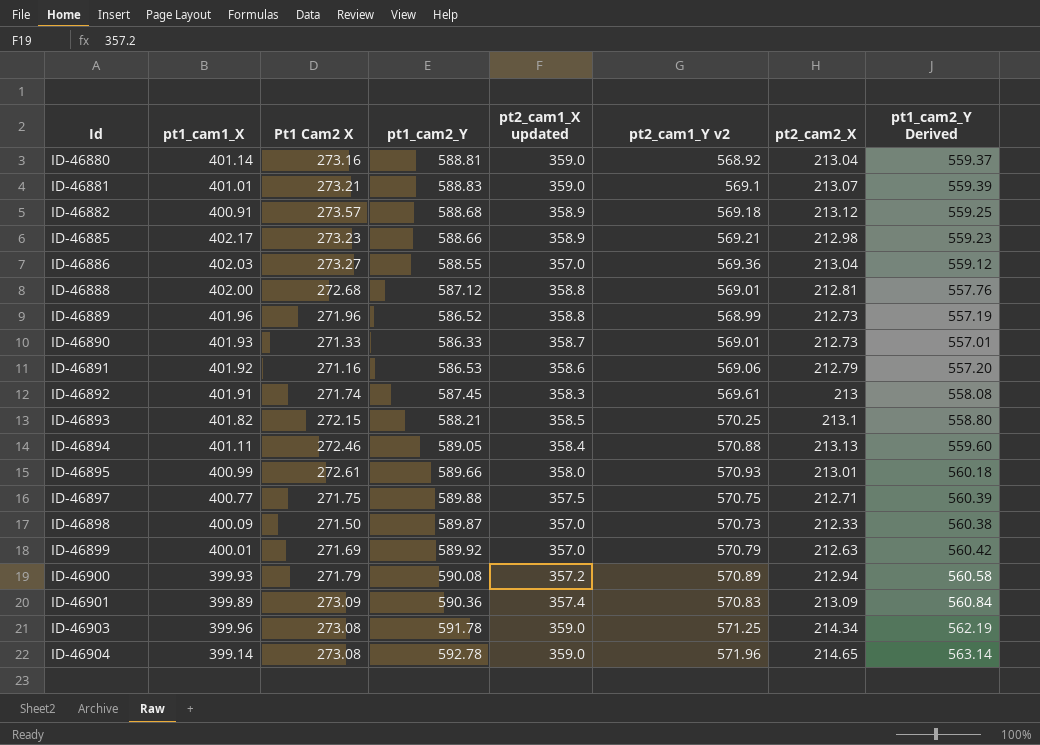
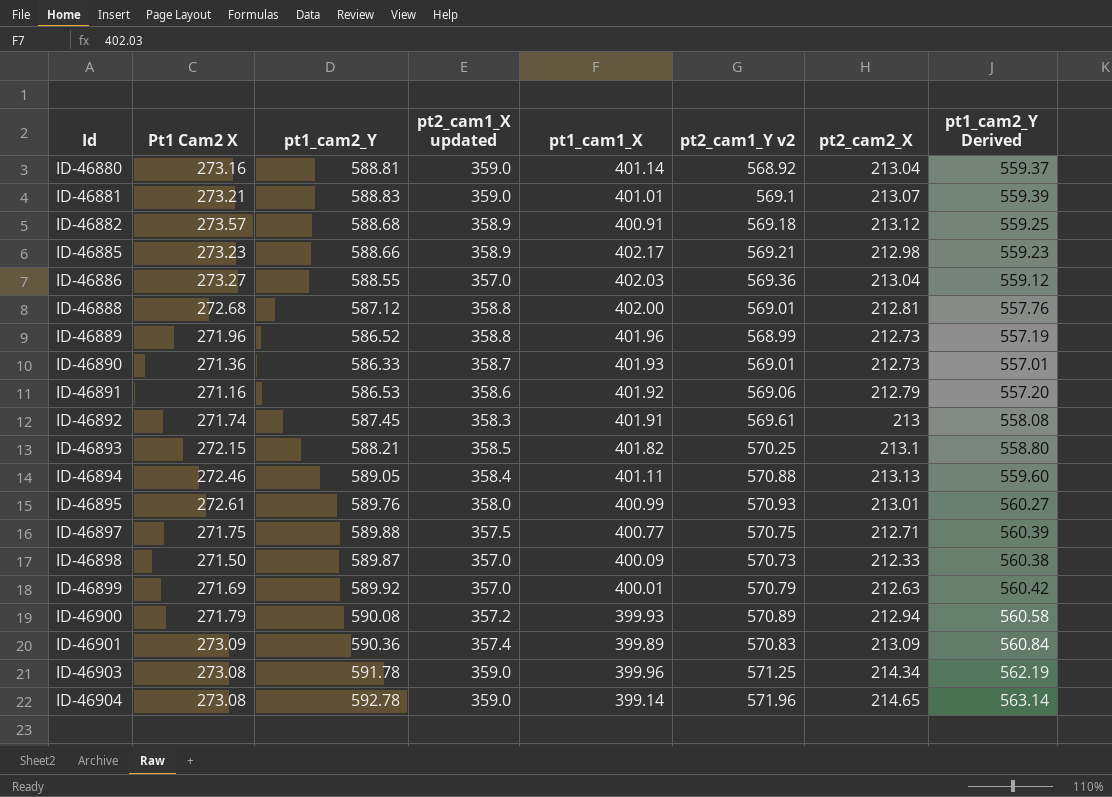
column pt1_cam1_X | position: 2 -> 5
ID-46890 | Pt1 Cam2 X: 271.33 -> 271.36
ID-46895 | pt1_cam2_Y: 589.66 -> 589.76
ID-46895 | pt1_cam2_Y Derived: 560.18 -> 560.27

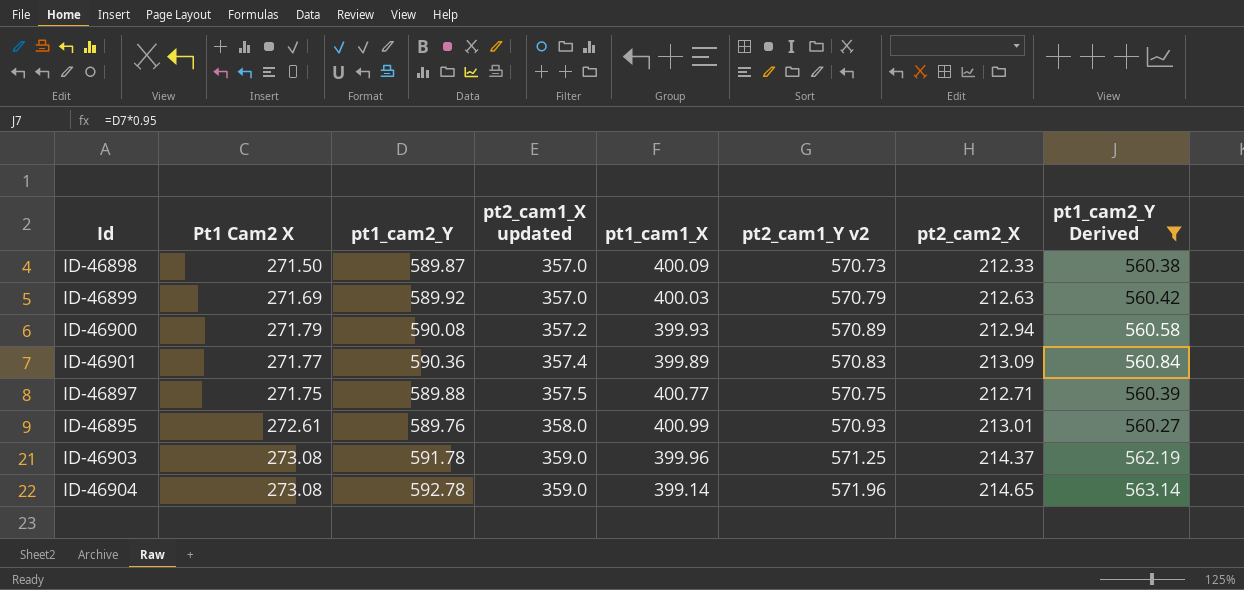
filter: none -> pt1_cam2_Y Derived >= 560.27
row order: Id ascending -> pt2_cam1_X updated ascending
ID-46899 | pt1_cam1_X: 400.01 -> 400.03
ID-46901 | Pt1 Cam2 X: 273.09 -> 271.77
ID-46903 | pt2_cam2_X: 214.34 -> 214.37

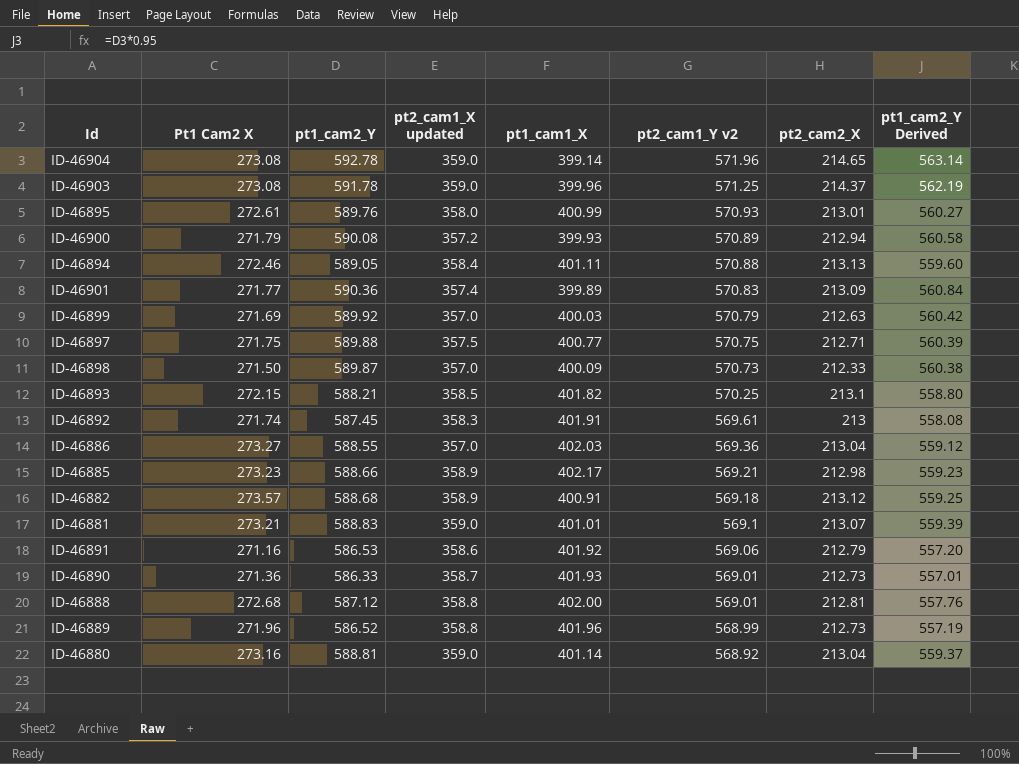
filter: pt1_cam2_Y Derived >= 560.27 -> none
row order: pt2_cam1_X updated ascending -> pt2_cam1_Y v2 descending

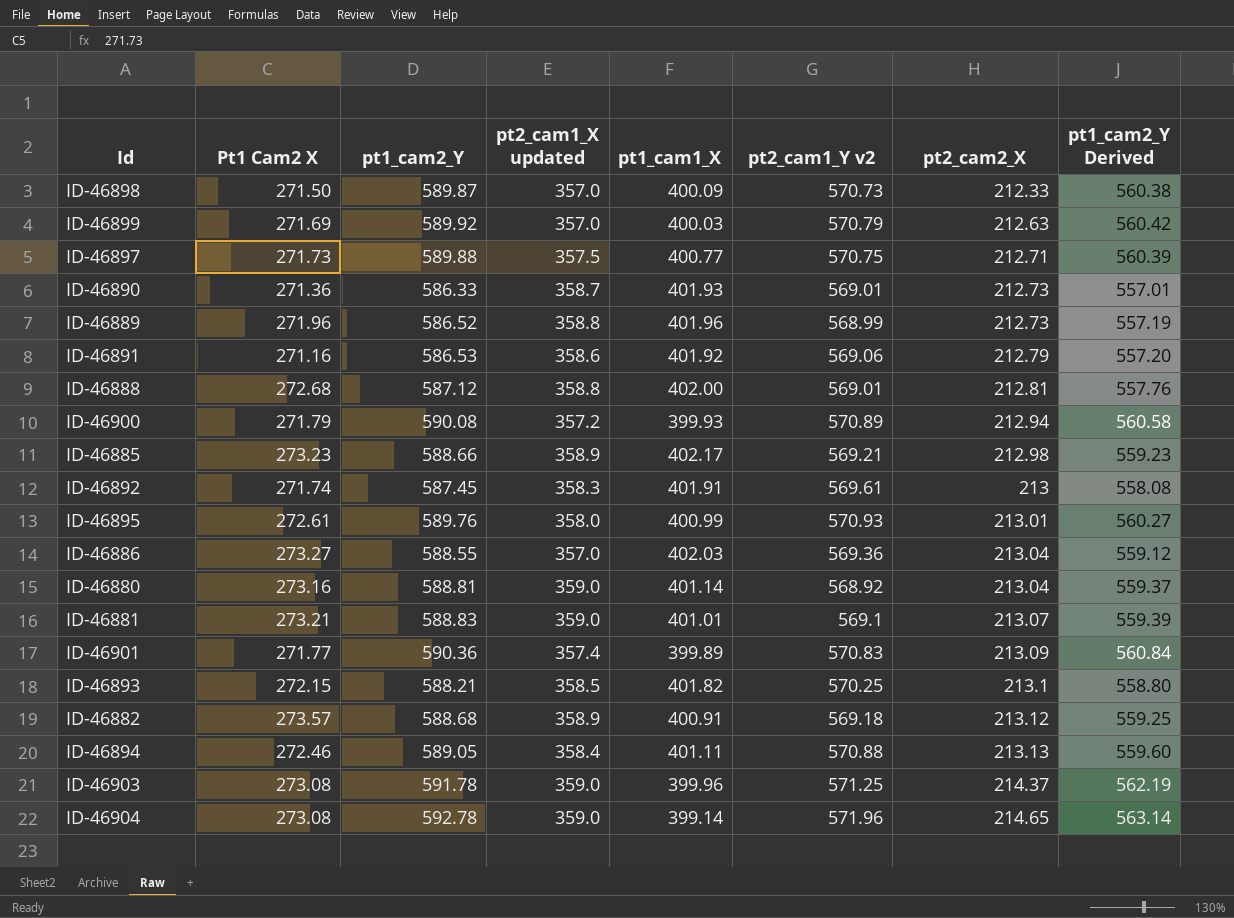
row order: pt2_cam1_Y v2 descending -> pt2_cam2_X ascending
ID-46897 | Pt1 Cam2 X: 271.75 -> 271.73

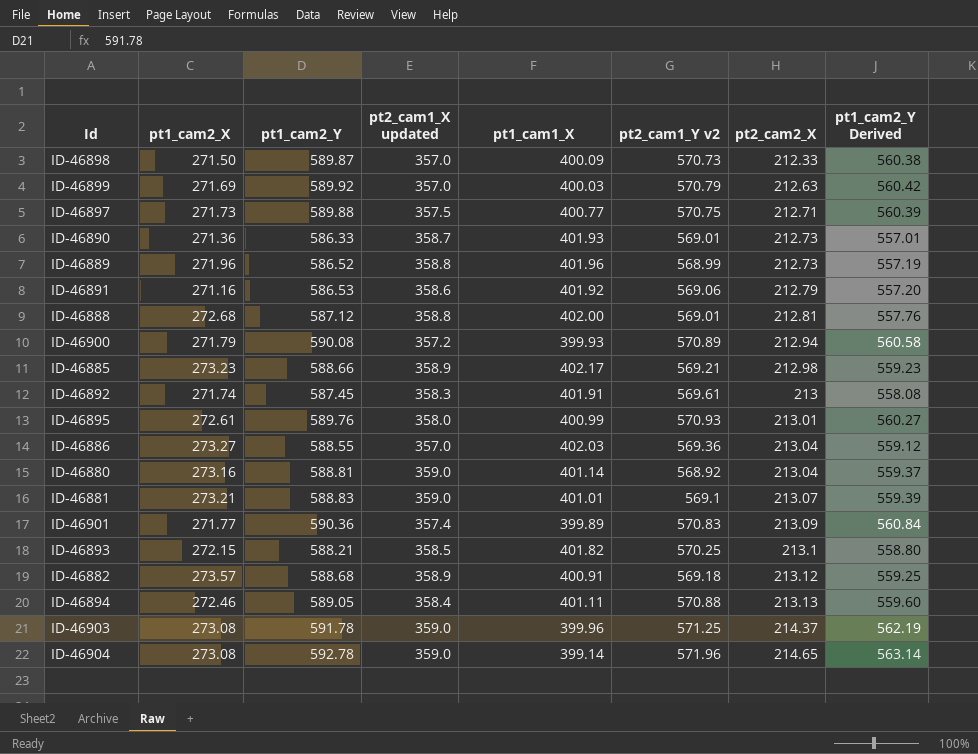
column name: Pt1 Cam2 X -> pt1_cam2_X

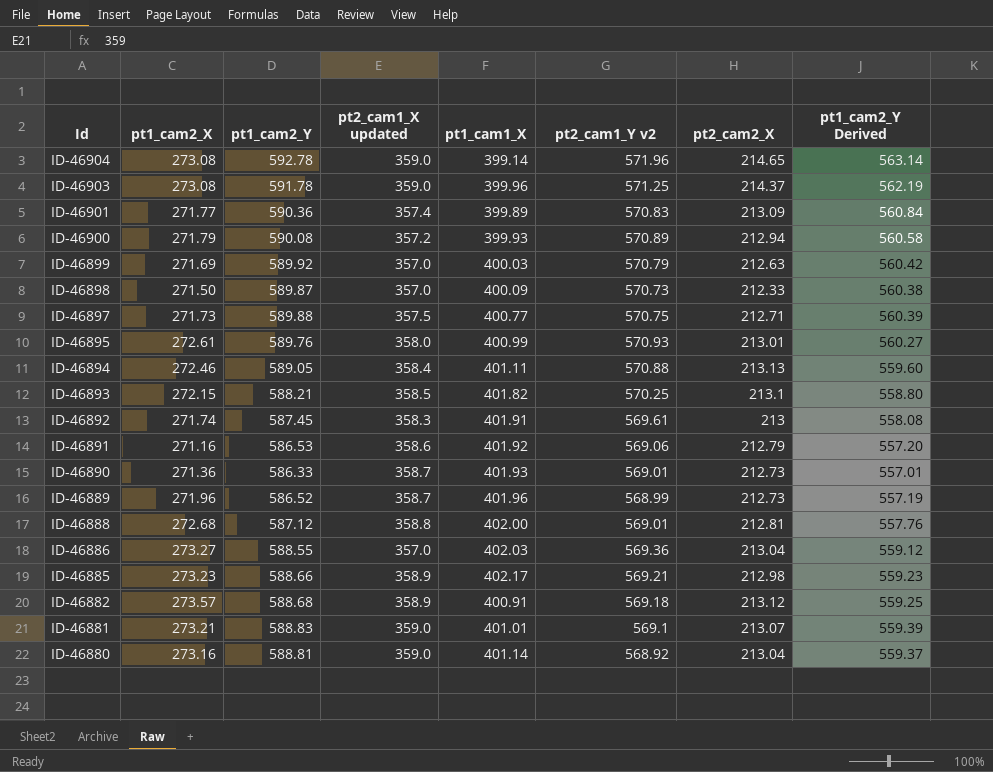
row order: pt2_cam2_X ascending -> Id descending
ID-46889 | pt2_cam1_X updated: 358.8 -> 358.7

